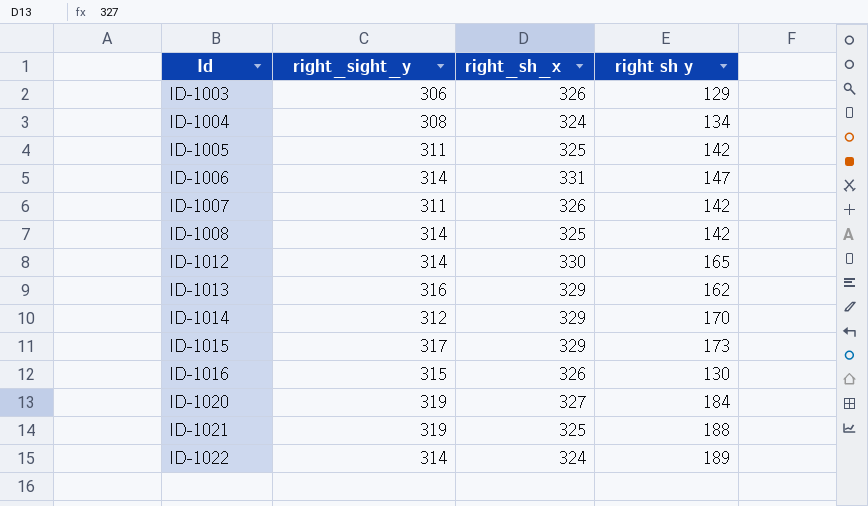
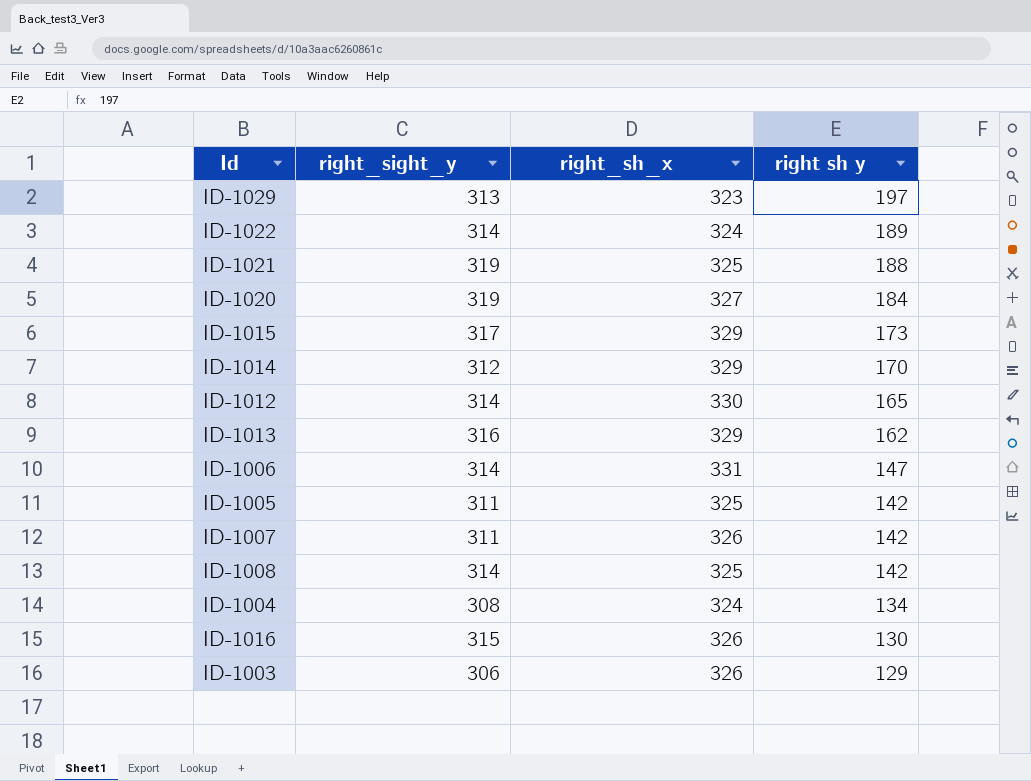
row order: Id ascending -> right sh y descending
row ID-1029: none -> 313 | 323 | 197

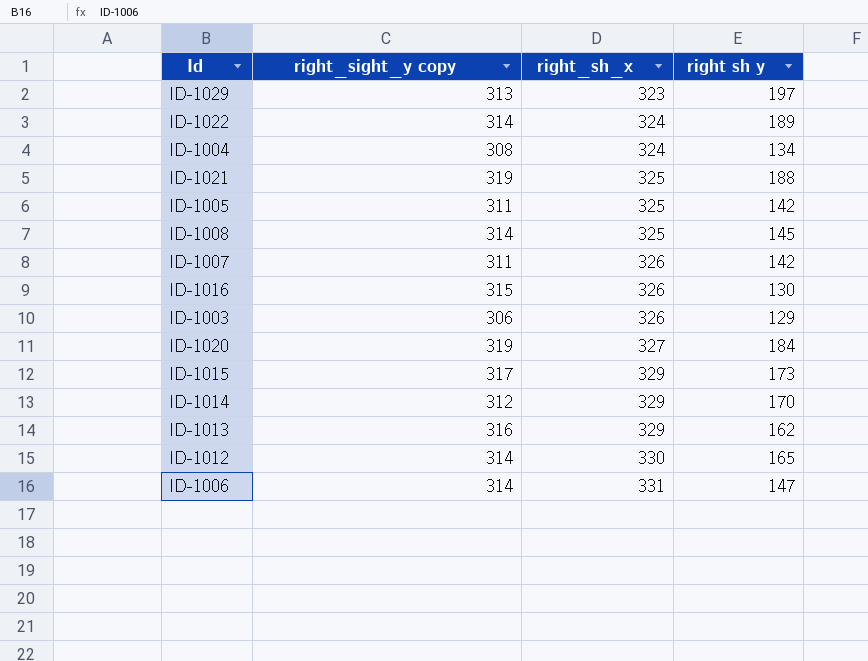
row order: right sh y descending -> right_sh_x ascending
column name: right_sight_y -> right_sight_y copy
ID-1008 | right sh y: 142 -> 145

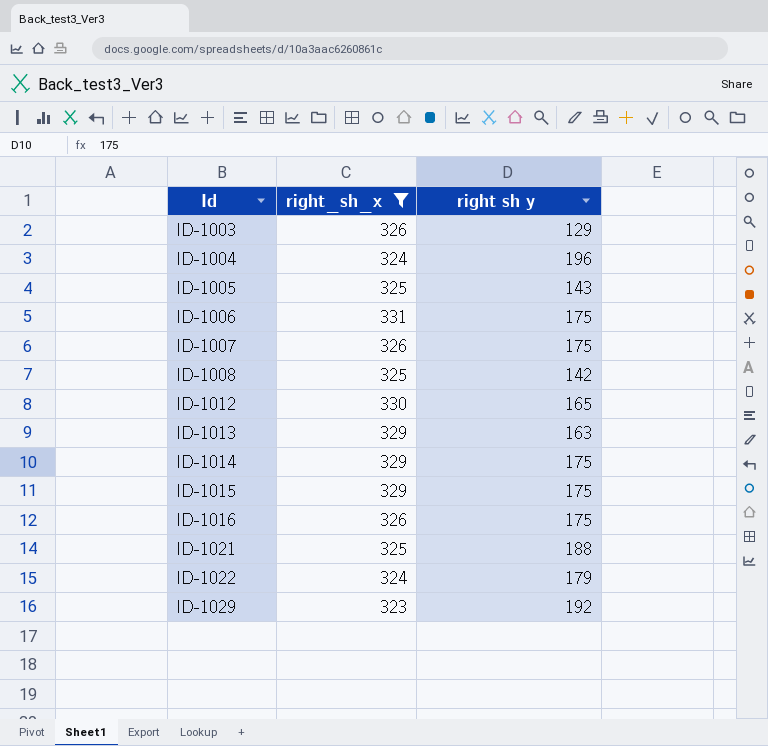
filter: none -> right_sh_x != 327
row order: right_sh_x ascending -> Id ascending
column right_sight_y copy | position: 2 -> none
ID-1004 | right sh y: 134 -> 196
ID-1005 | right sh y: 142 -> 143
ID-1006 | right sh y: 147 -> 175
ID-1007 | right sh y: 142 -> 175
ID-1008 | right sh y: 145 -> 142
ID-1013 | right sh y: 162 -> 163
ID-1014 | right sh y: 170 -> 175
ID-1015 | right sh y: 173 -> 175
ID-1016 | right sh y: 130 -> 175
ID-1022 | right sh y: 189 -> 179
ID-1029 | right sh y: 197 -> 192

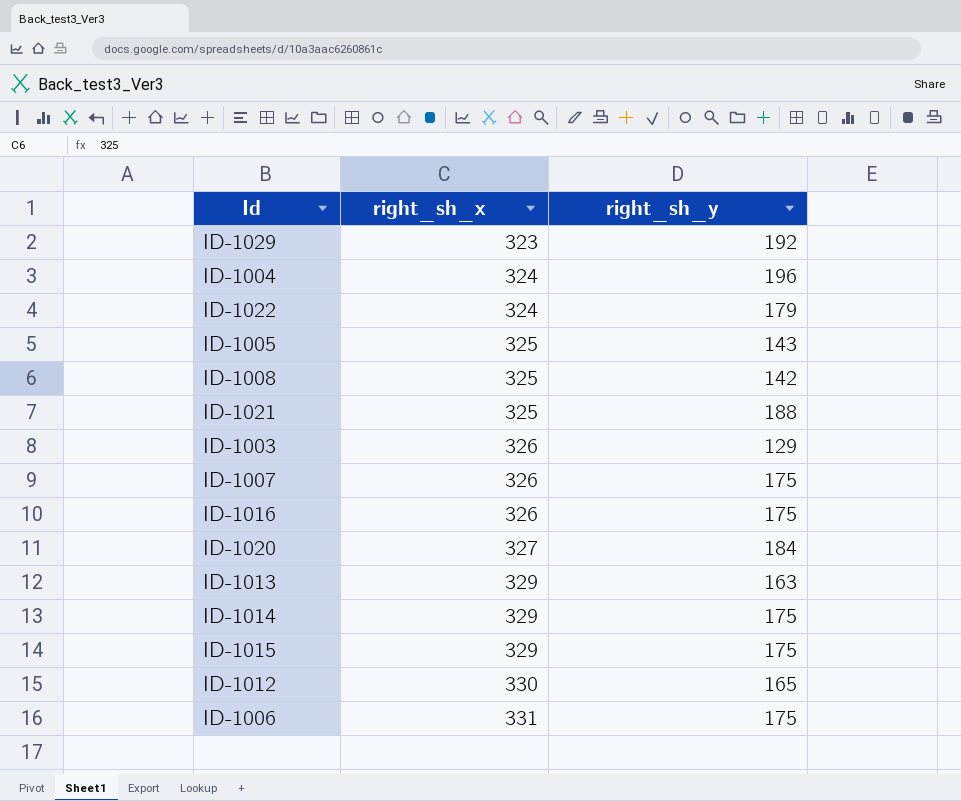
filter: right_sh_x != 327 -> none
row order: Id ascending -> right_sh_x ascending
column name: right sh y -> right_sh_y

